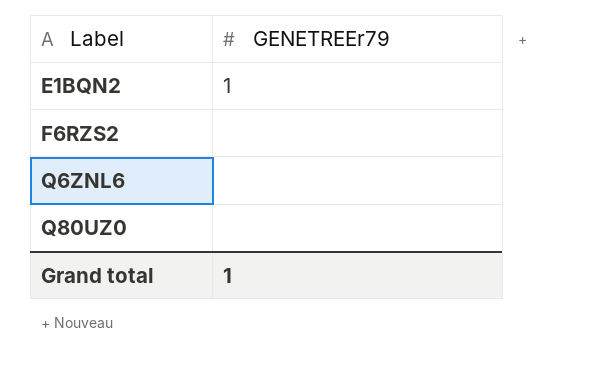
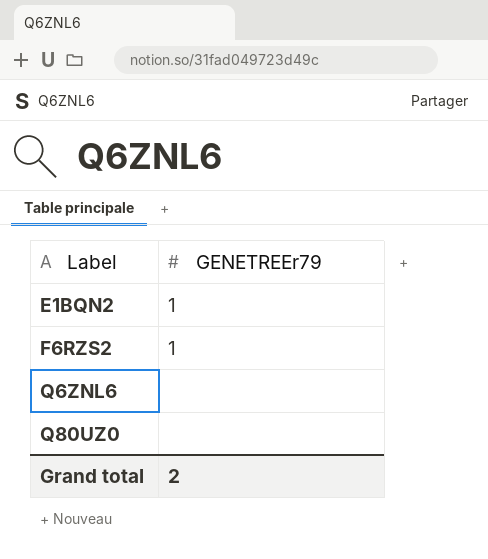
F6RZS2 | GENETREEr79: none -> 1
Grand total | GENETREEr79: 1 -> 2

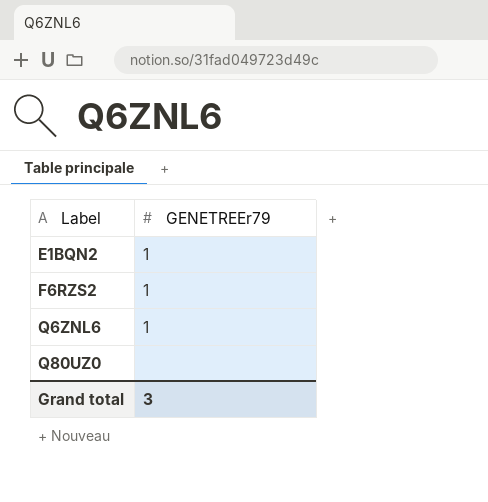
Q6ZNL6 | GENETREEr79: none -> 1
Grand total | GENETREEr79: 2 -> 3

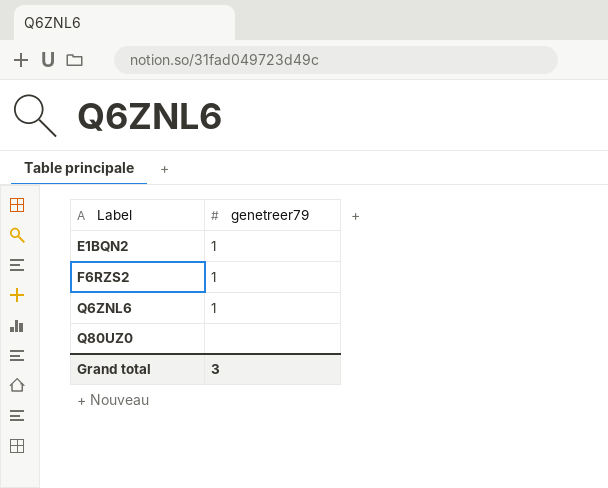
column name: GENETREEr79 -> genetreer79

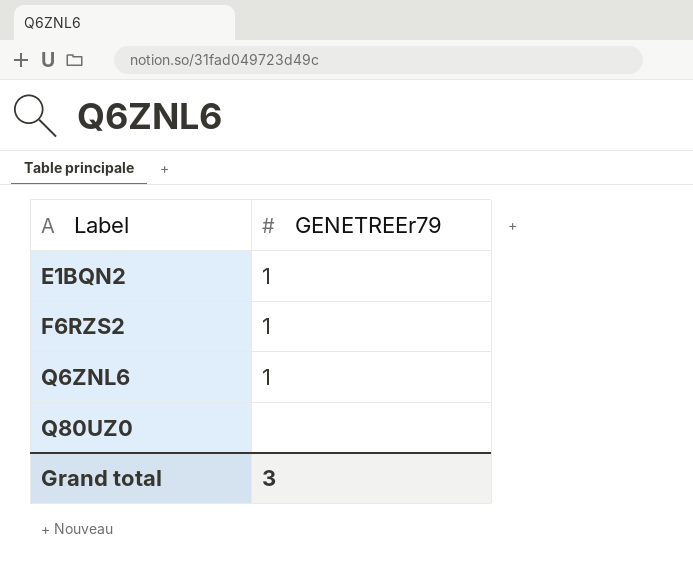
column name: genetreer79 -> GENETREEr79

